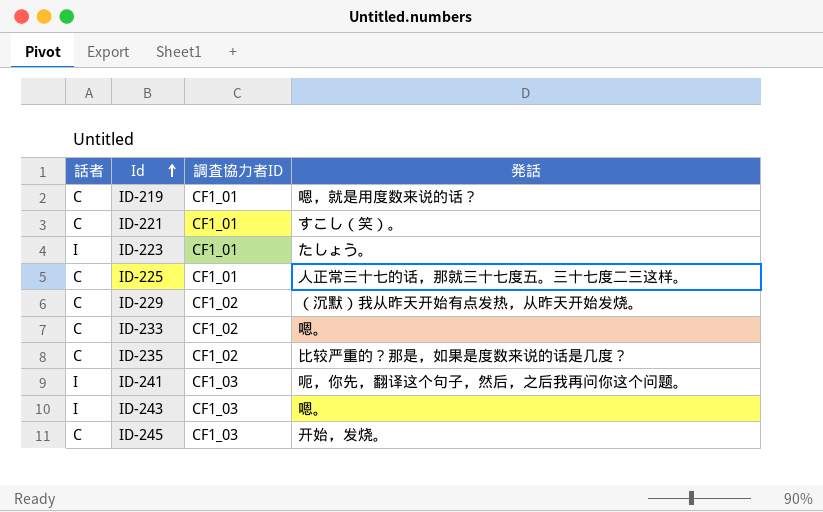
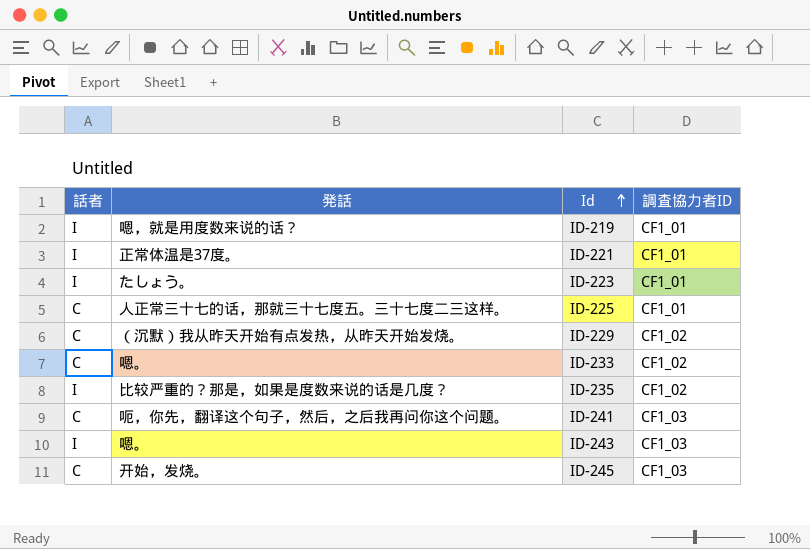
column 発話 | position: 4 -> 2
ID-219 | 話者: C -> I
ID-221 | 話者: C -> I
ID-221 | 発話: すこし（笑）。 -> 正常体温是37度。
ID-235 | 話者: C -> I
ID-241 | 話者: I -> C

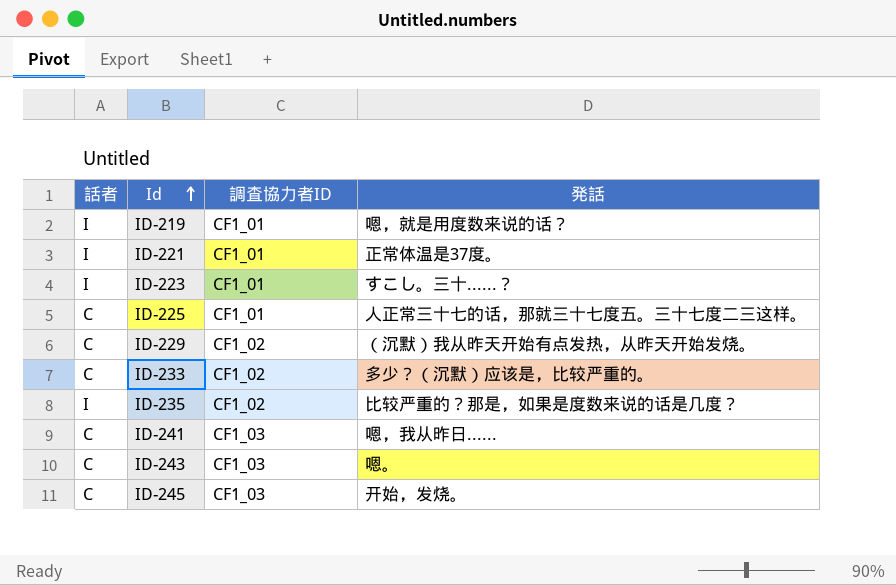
column 発話 | position: 2 -> 4
ID-223 | 発話: たしょう。 -> すこし。三十......？
ID-233 | 発話: 嗯。 -> 多少？（沉默）应该是，比较严重的。
ID-241 | 発話: 呃，你先，翻译这个句子，然后，之后我再问你这个问题。 -> 嗯，我从昨日......
ID-243 | 話者: I -> C

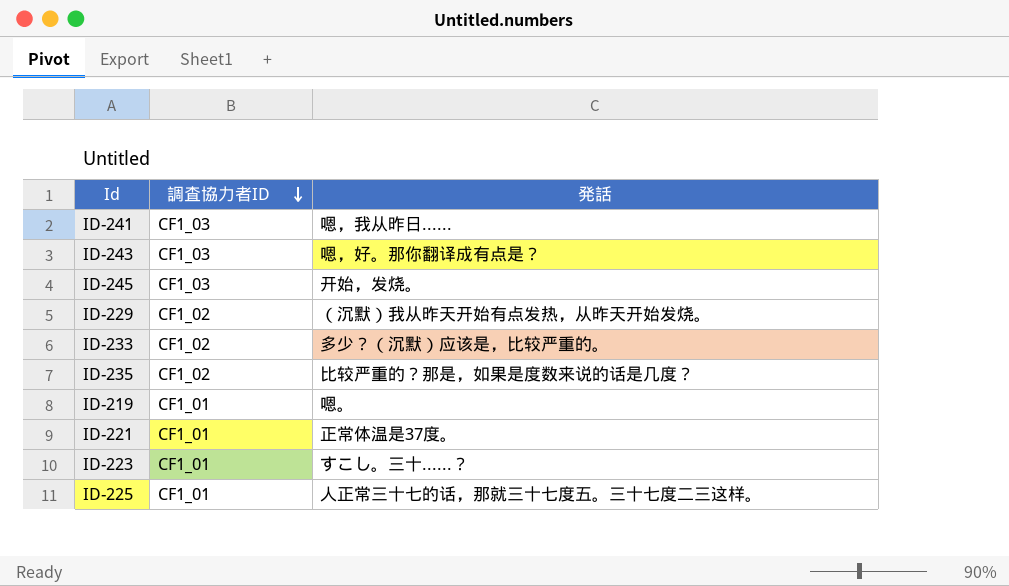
row order: Id ascending -> 調査協力者ID descending
column 話者 | position: 1 -> none
ID-243 | 発話: 嗯。 -> 嗯，好。那你翻译成有点是？
ID-219 | 発話: 嗯，就是用度数来说的话？ -> 嗯。

